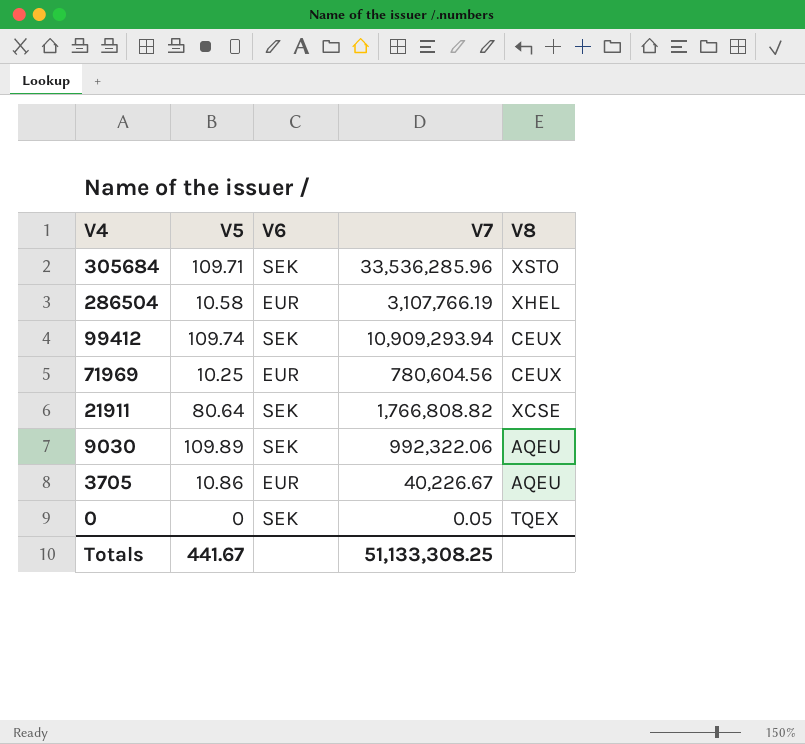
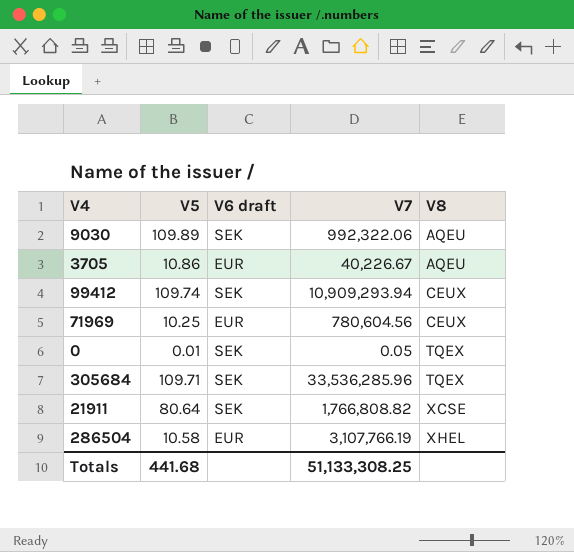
row order: V4 descending -> V8 ascending
column name: V6 -> V6 draft
0 | V5: 0 -> 0.01
305684 | V8: XSTO -> TQEX
Totals | V5: 441.67 -> 441.68

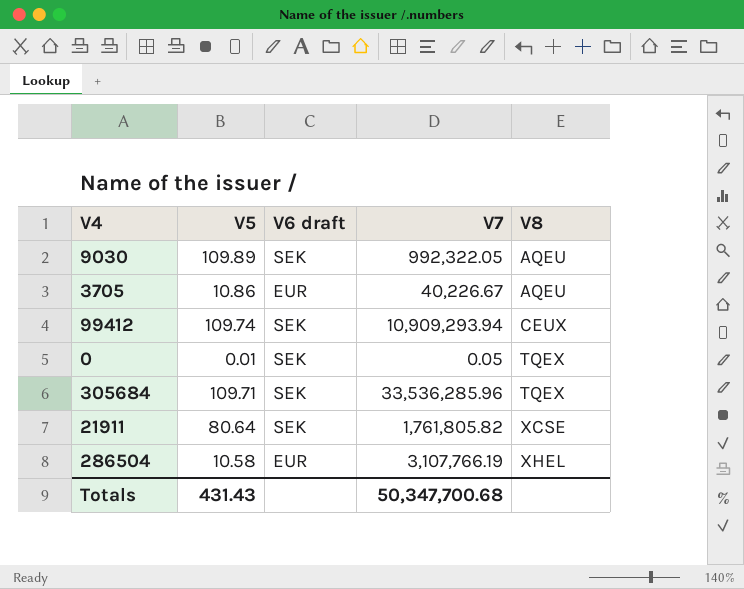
row 71969: 10.25 | EUR | 780,604.56 | CEUX -> none
9030 | V7: 992,322.06 -> 992,322.05
21911 | V7: 1,766,808.82 -> 1,761,805.82
Totals | V5: 441.68 -> 431.43
Totals | V7: 51,133,308.25 -> 50,347,700.68

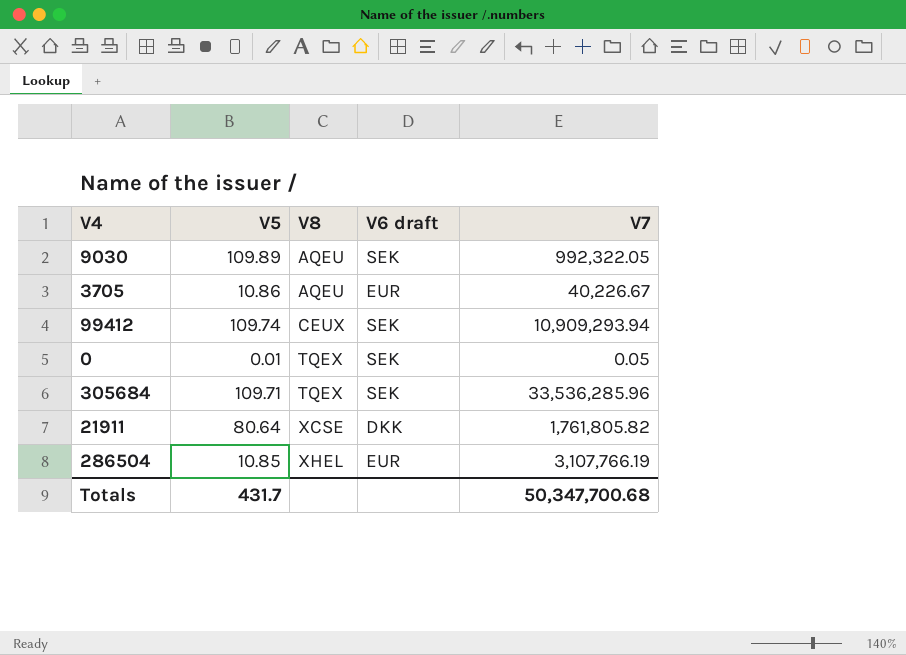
column V8 | position: 5 -> 3
21911 | V6 draft: SEK -> DKK
286504 | V5: 10.58 -> 10.85
Totals | V5: 431.43 -> 431.7

